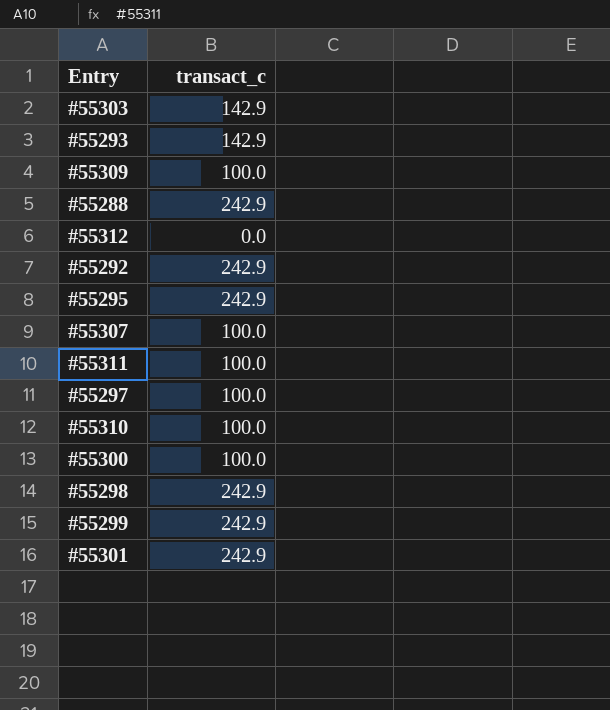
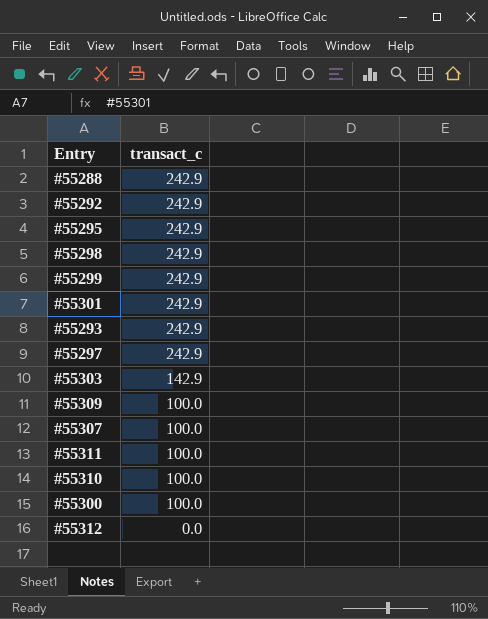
row order: none -> transact_c descending
#55293 | transact_c: 142.9 -> 242.9
#55297 | transact_c: 100.0 -> 242.9

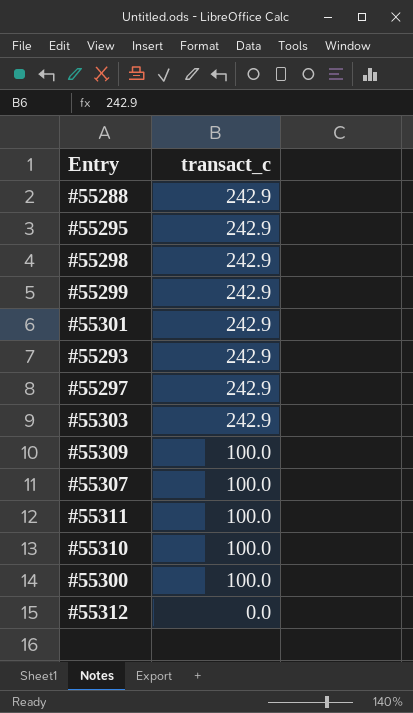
row #55292: 242.9 -> none
#55303 | transact_c: 142.9 -> 242.9

